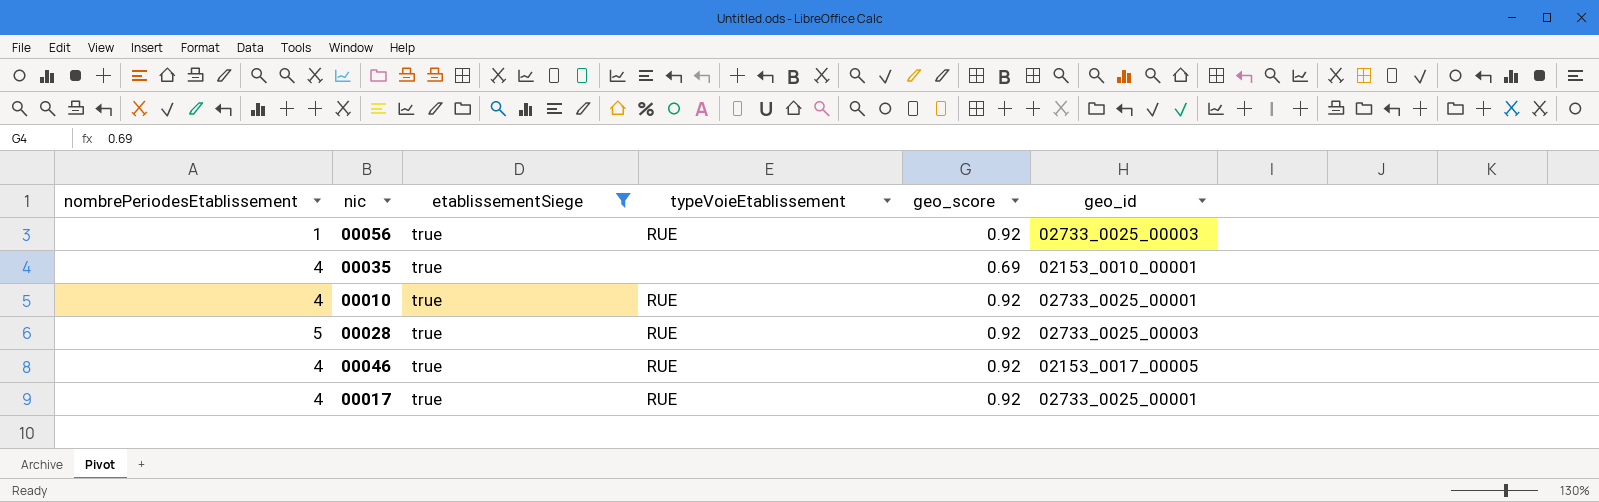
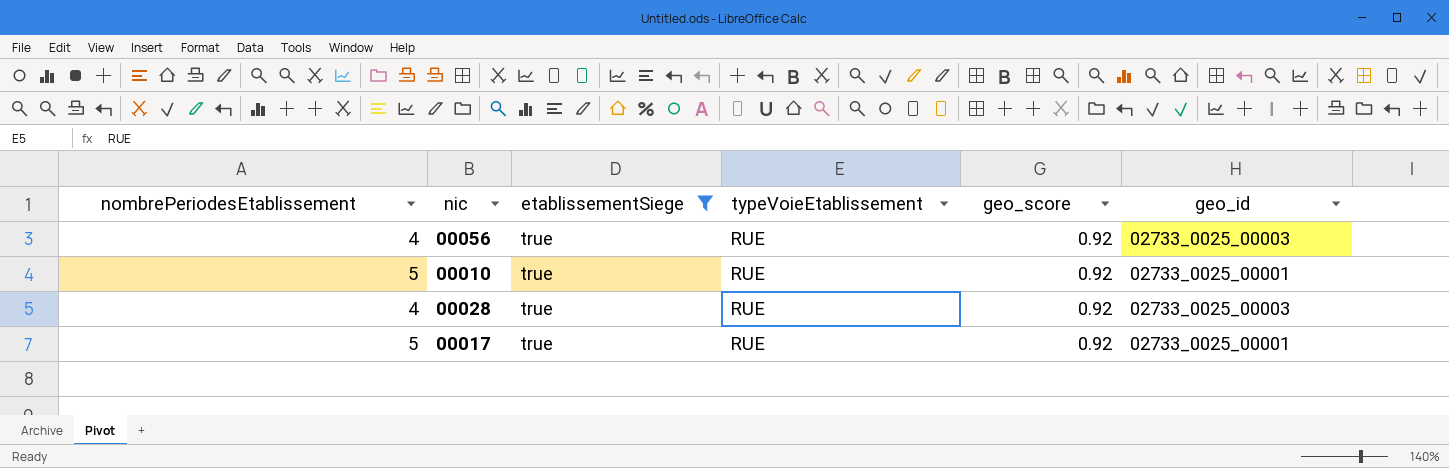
row 00035: 4 | true | none | 0.69 | 02153_0010_00001 -> none
row 00046: 4 | true | RUE | 0.92 | 02153_0017_00005 -> none
00056 | nombrePeriodesEtablissement: 1 -> 4
00010 | nombrePeriodesEtablissement: 4 -> 5
00028 | nombrePeriodesEtablissement: 5 -> 4
00017 | nombrePeriodesEtablissement: 4 -> 5

